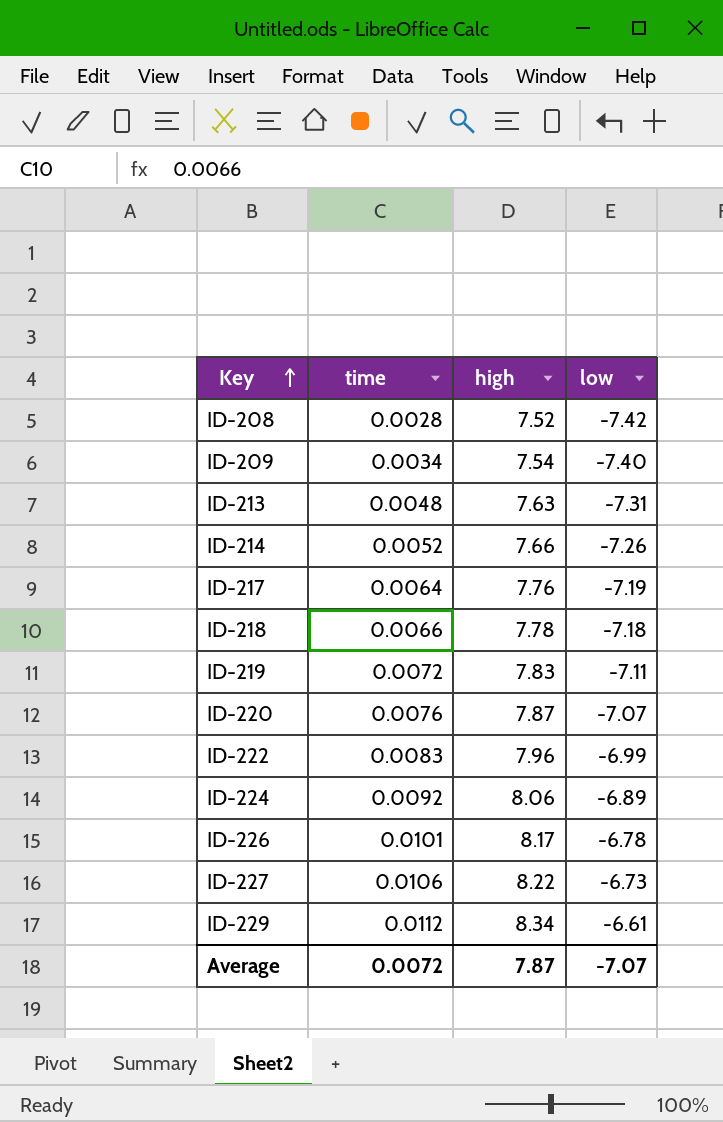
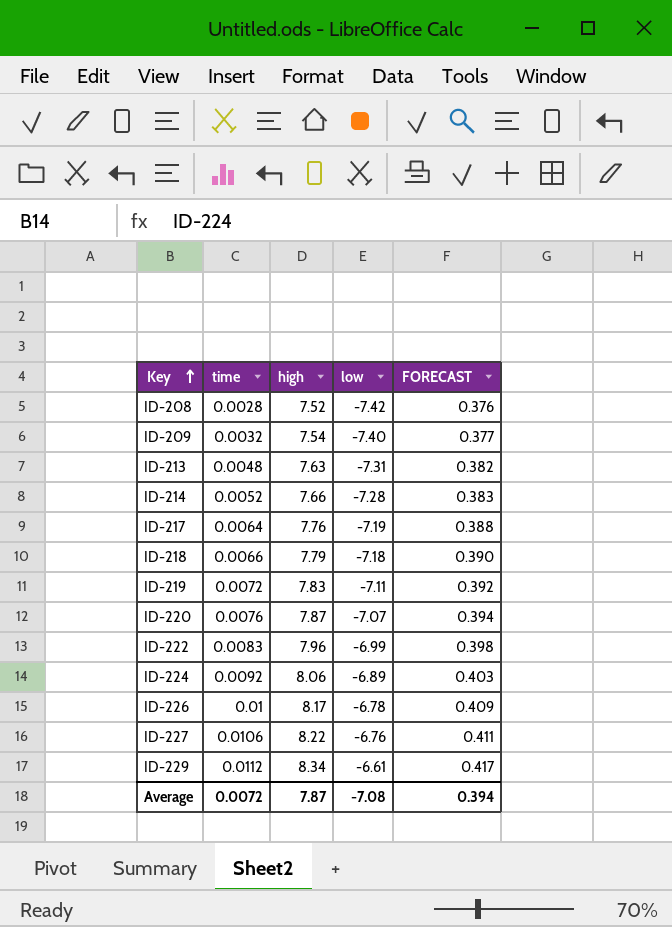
column FORECAST | formula: none -> [high] * 0.05
ID-209 | time: 0.0034 -> 0.0032
ID-214 | low: -7.26 -> -7.28
ID-218 | high: 7.78 -> 7.79
ID-226 | time: 0.0101 -> 0.01
ID-227 | low: -6.73 -> -6.76
Average | low: -7.07 -> -7.08

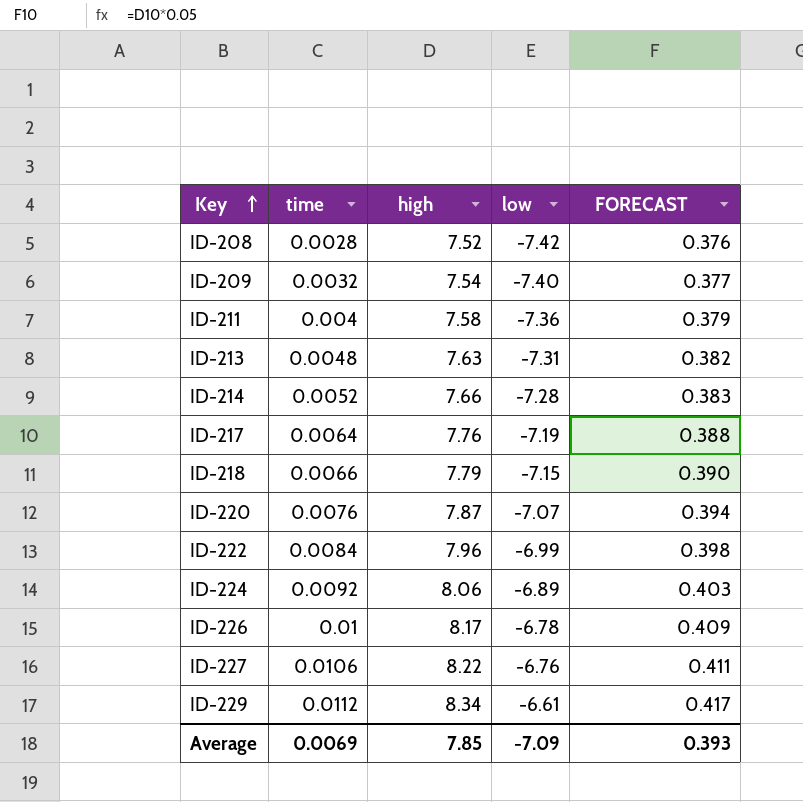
row ID-219: 0.0072 | 7.83 | -7.11 | 0.392 -> none
row ID-211: none -> 0.004 | 7.58 | -7.36 | 0.379
ID-218 | low: -7.18 -> -7.15
ID-222 | time: 0.0083 -> 0.0084
Average | time: 0.0072 -> 0.0069
Average | high: 7.87 -> 7.85
Average | low: -7.08 -> -7.09
Average | FORECAST: 0.394 -> 0.393

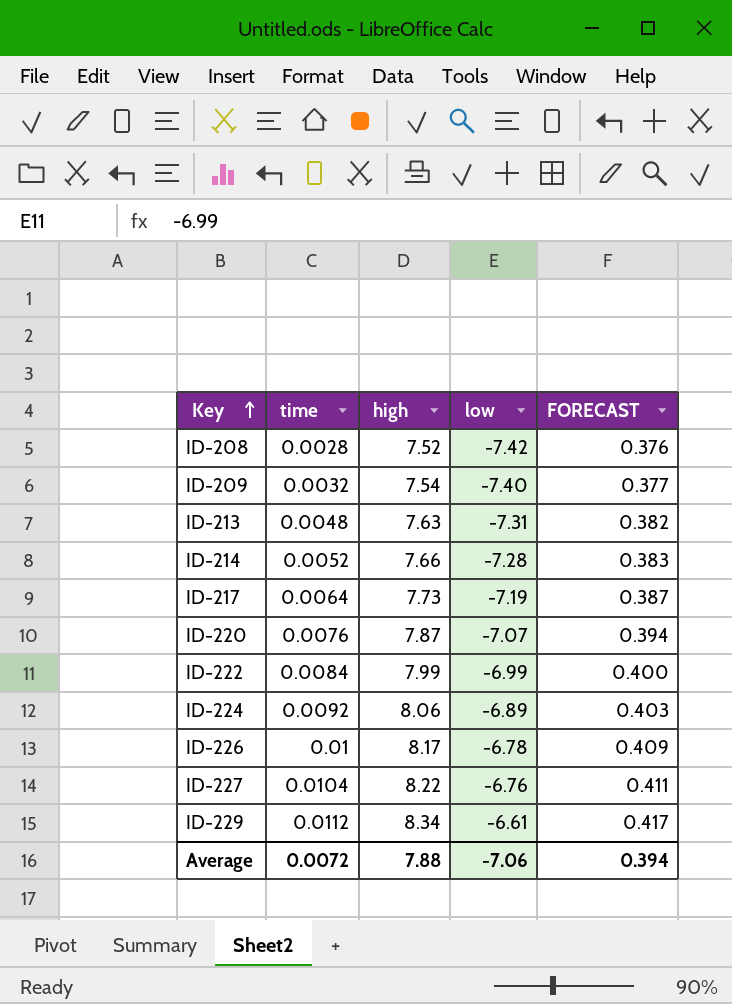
row ID-211: 0.004 | 7.58 | -7.36 | 0.379 -> none
row ID-218: 0.0066 | 7.79 | -7.15 | 0.390 -> none
ID-217 | high: 7.76 -> 7.73
ID-217 | FORECAST: 0.388 -> 0.387
ID-222 | high: 7.96 -> 7.99
ID-222 | FORECAST: 0.398 -> 0.400
ID-227 | time: 0.0106 -> 0.0104
Average | time: 0.0069 -> 0.0072
Average | high: 7.85 -> 7.88
Average | low: -7.09 -> -7.06
Average | FORECAST: 0.393 -> 0.394

